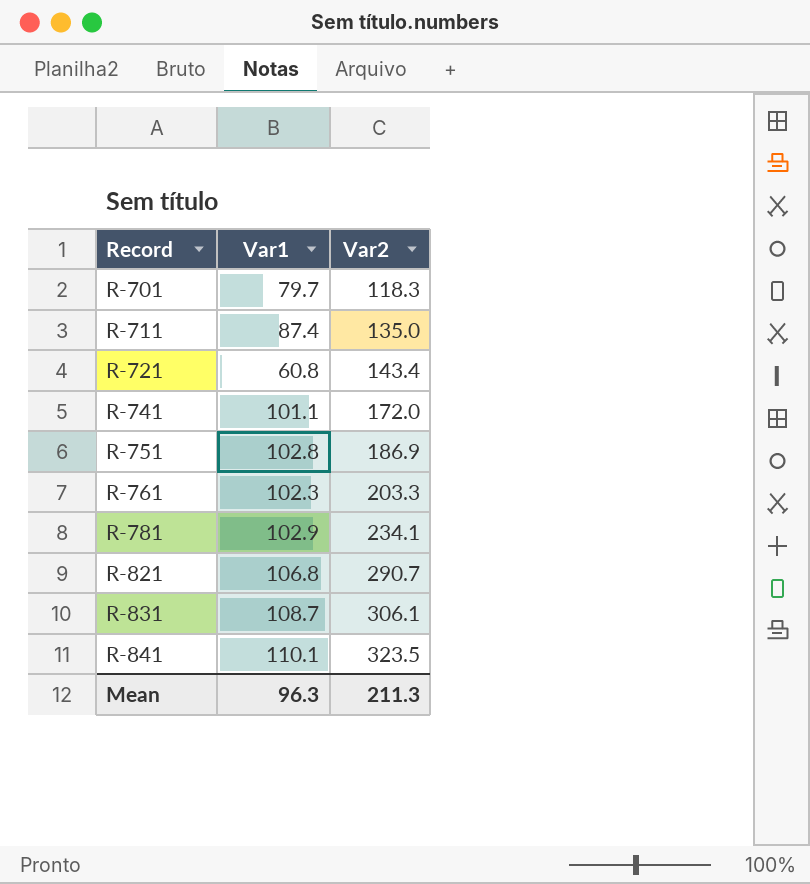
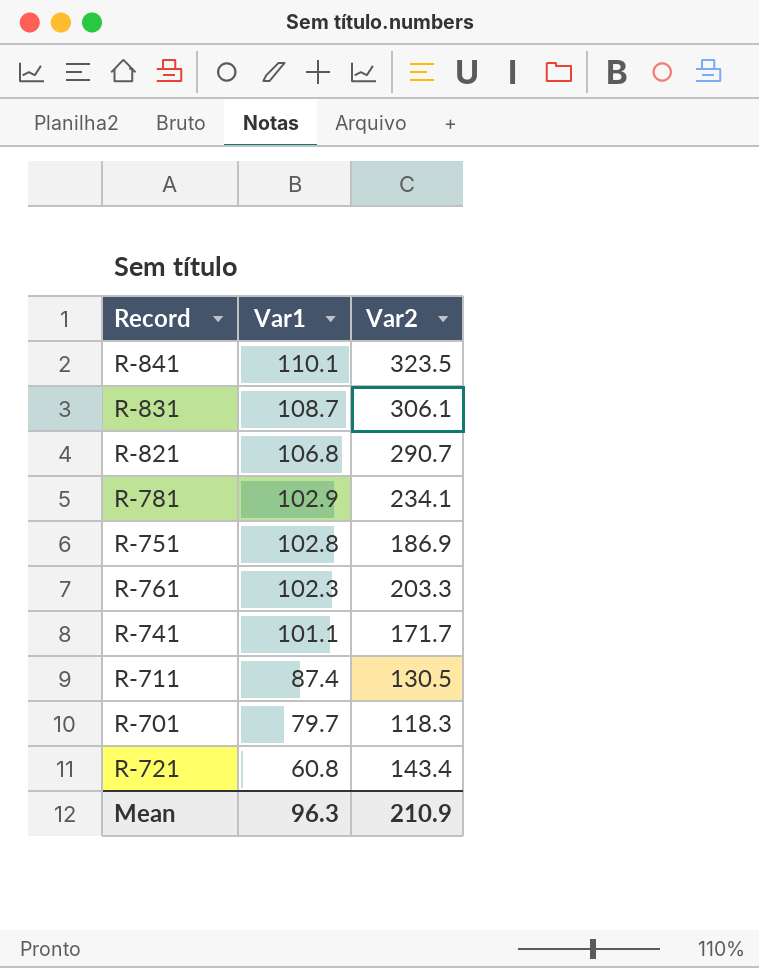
row order: Record ascending -> Var1 descending
R-741 | Var2: 172.0 -> 171.7
R-711 | Var2: 135.0 -> 130.5
Mean | Var2: 211.3 -> 210.9

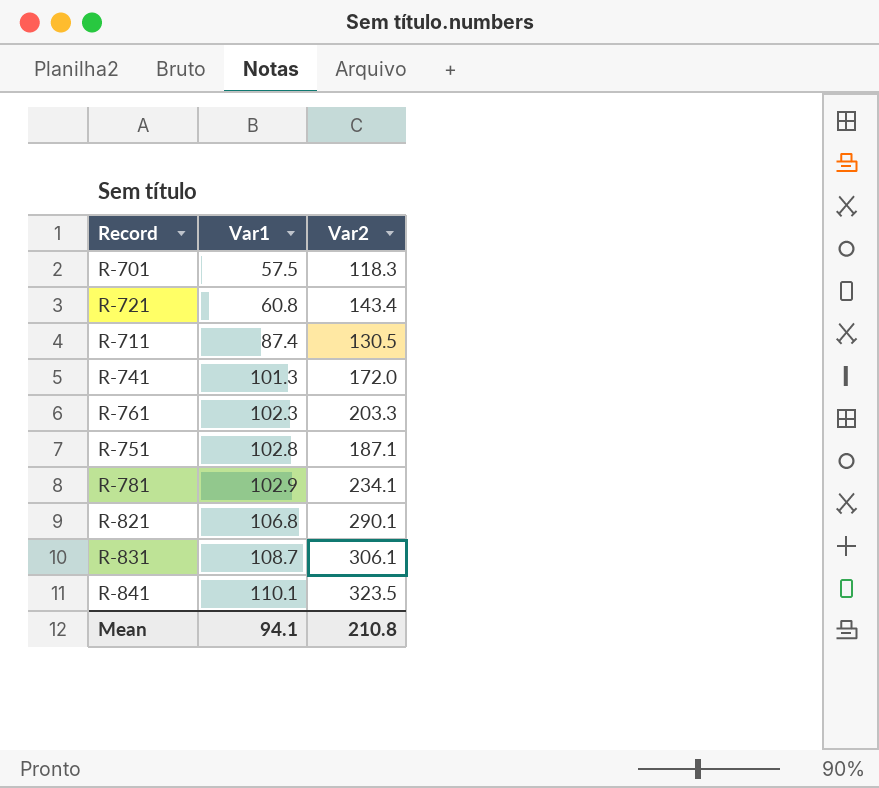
row order: Var1 descending -> Var1 ascending
R-701 | Var1: 79.7 -> 57.5
R-741 | Var1: 101.1 -> 101.3
R-741 | Var2: 171.7 -> 172.0
R-751 | Var2: 186.9 -> 187.1
R-821 | Var2: 290.7 -> 290.1
Mean | Var1: 96.3 -> 94.1
Mean | Var2: 210.9 -> 210.8

